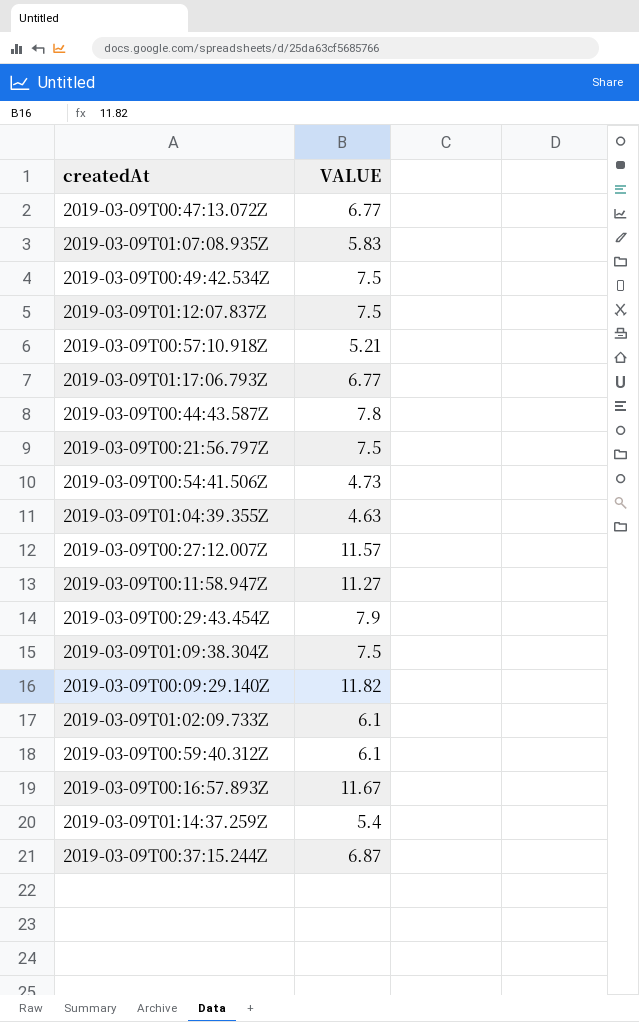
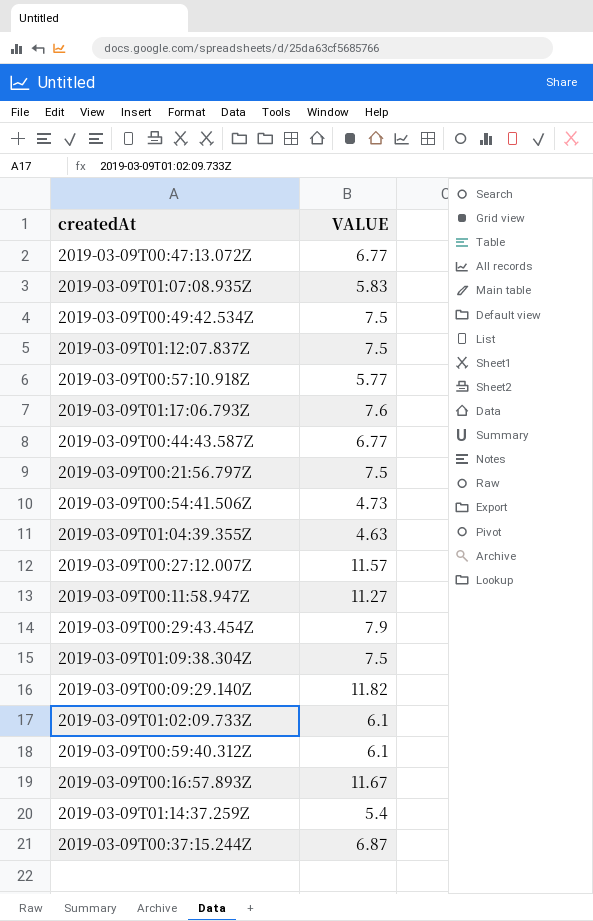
2019-03-09T00:57:10.918Z | VALUE: 5.21 -> 5.77
2019-03-09T01:17:06.793Z | VALUE: 6.77 -> 7.6
2019-03-09T00:44:43.587Z | VALUE: 7.8 -> 6.77

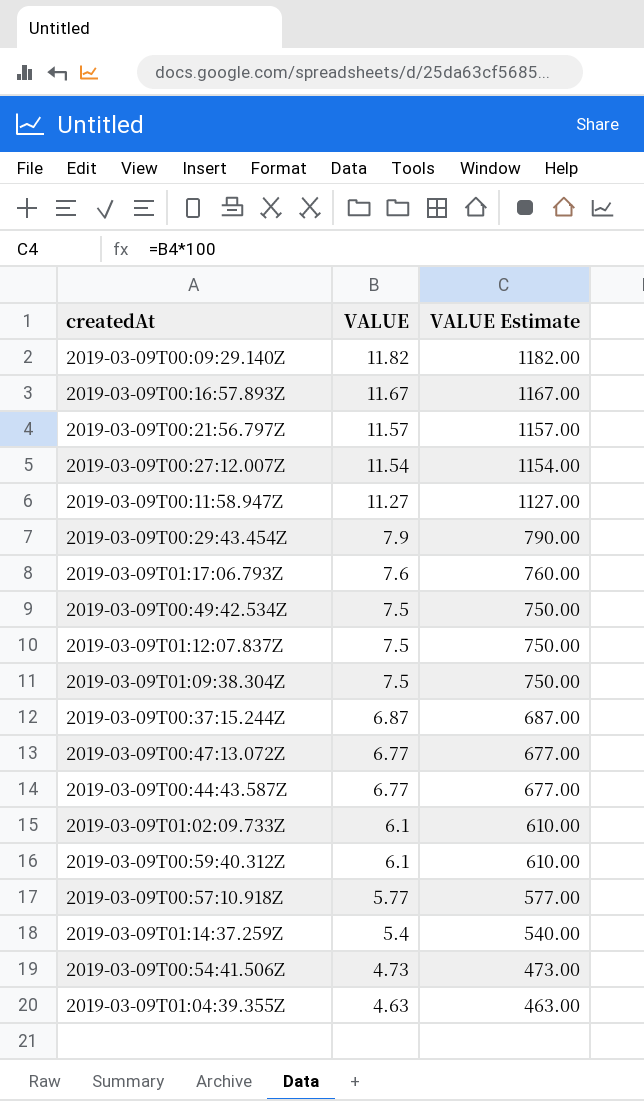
row order: none -> VALUE descending
column VALUE Estimate | formula: none -> [VALUE] * 100
row 2019-03-09T01:07:08.935Z: 5.83 -> none
2019-03-09T00:21:56.797Z | VALUE: 7.5 -> 11.57
2019-03-09T00:27:12.007Z | VALUE: 11.57 -> 11.54

